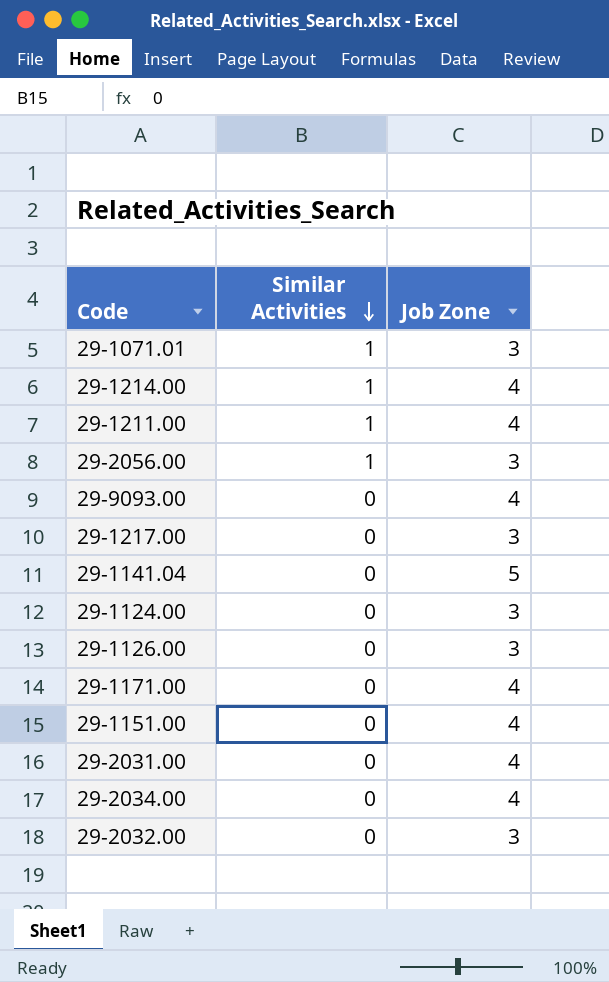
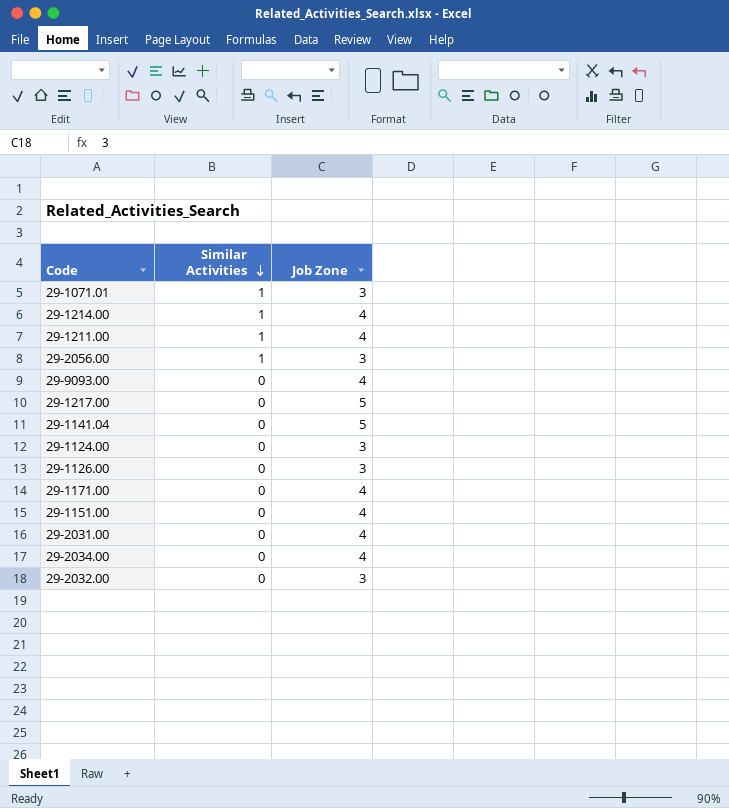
29-1217.00 | Job Zone: 3 -> 5

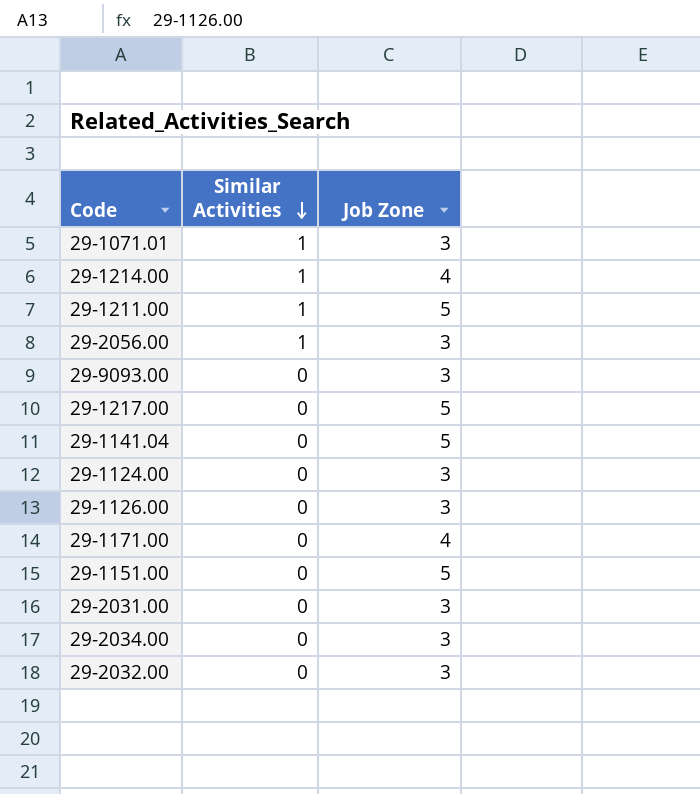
29-1211.00 | Job Zone: 4 -> 5
29-9093.00 | Job Zone: 4 -> 3
29-1151.00 | Job Zone: 4 -> 5
29-2031.00 | Job Zone: 4 -> 3
29-2034.00 | Job Zone: 4 -> 3

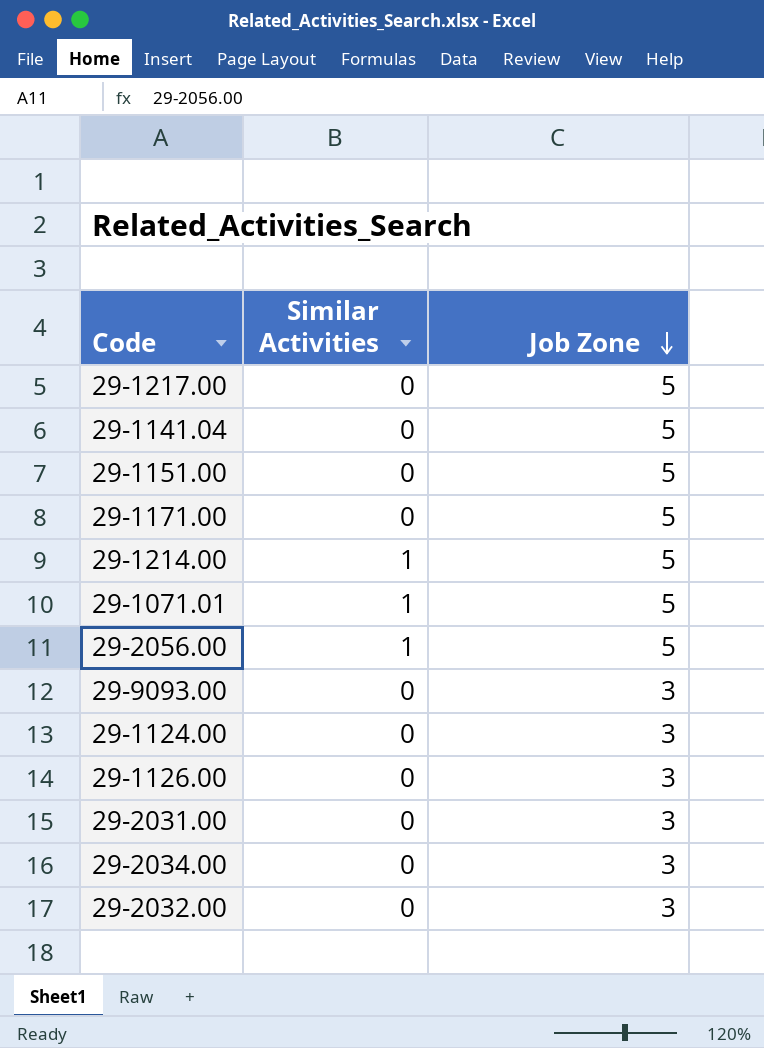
row order: Similar Activities descending -> Job Zone descending
row 29-1211.00: 1 | 5 -> none
29-1171.00 | Job Zone: 4 -> 5
29-1214.00 | Job Zone: 4 -> 5
29-1071.01 | Job Zone: 3 -> 5
29-2056.00 | Job Zone: 3 -> 5

